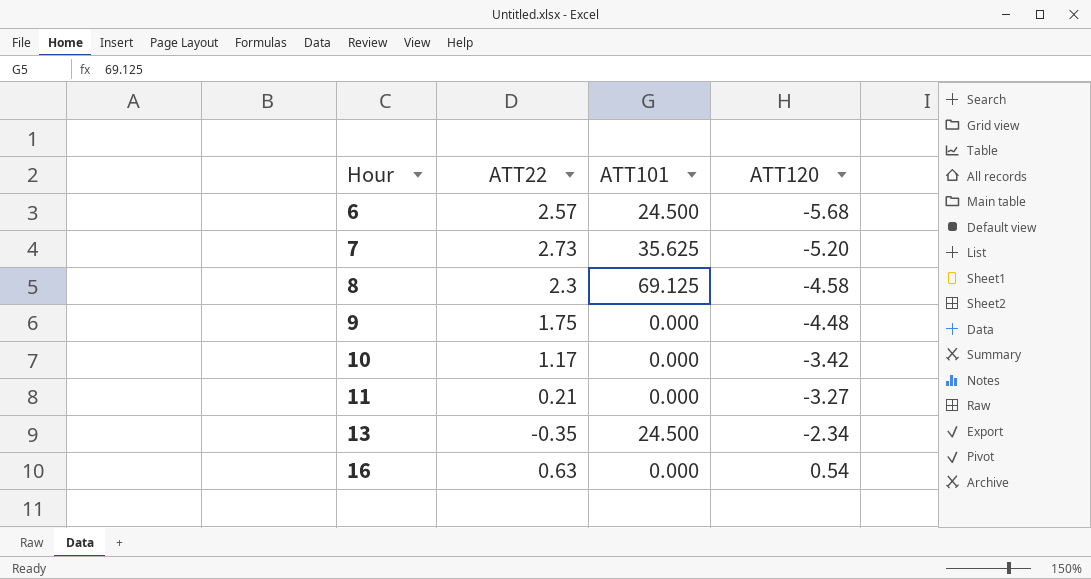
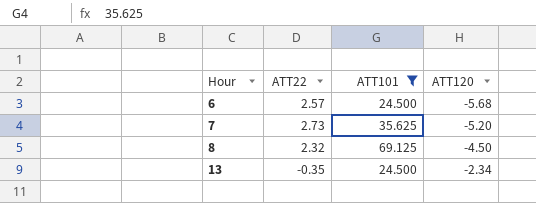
filter: none -> ATT101 != 0.000
8 | ATT22: 2.3 -> 2.32
8 | ATT120: -4.58 -> -4.50

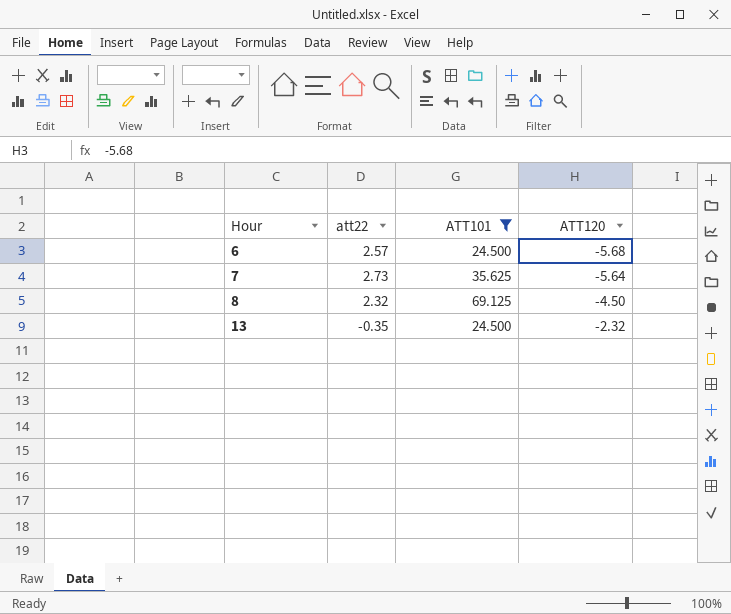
column name: ATT22 -> att22
7 | ATT120: -5.20 -> -5.64
13 | ATT120: -2.34 -> -2.32

